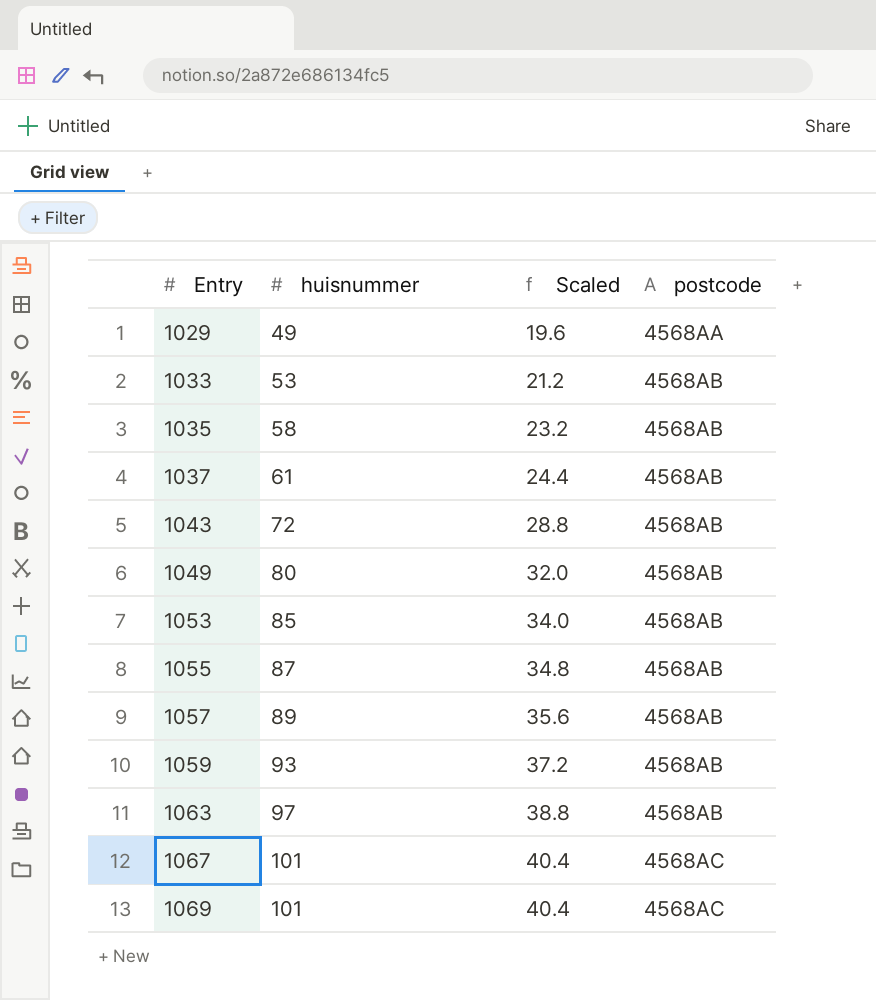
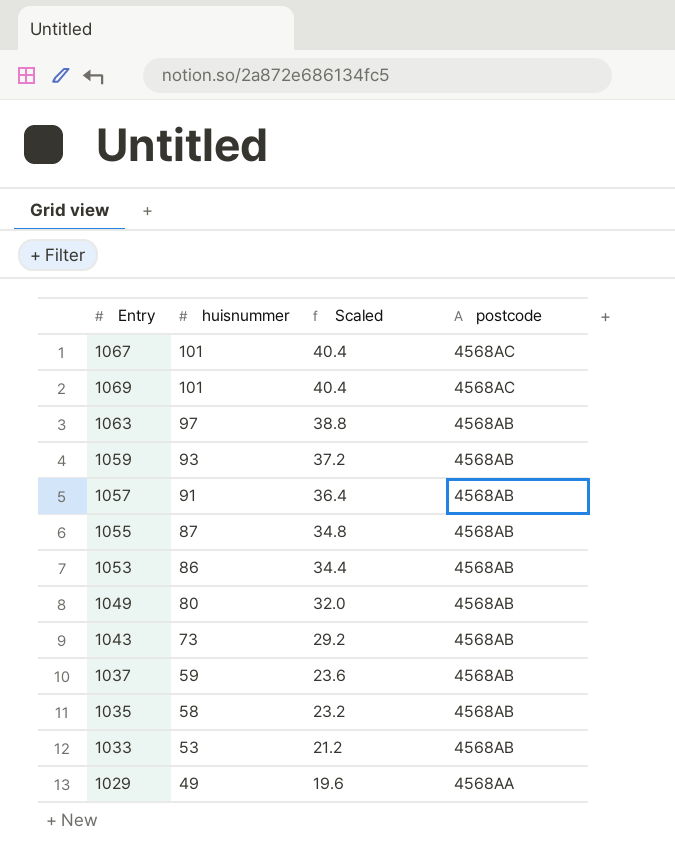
row order: Entry ascending -> huisnummer descending
1057 | huisnummer: 89 -> 91
1057 | Scaled: 35.6 -> 36.4
1053 | huisnummer: 85 -> 86
1053 | Scaled: 34.0 -> 34.4
1043 | huisnummer: 72 -> 73
1043 | Scaled: 28.8 -> 29.2
1037 | huisnummer: 61 -> 59
1037 | Scaled: 24.4 -> 23.6

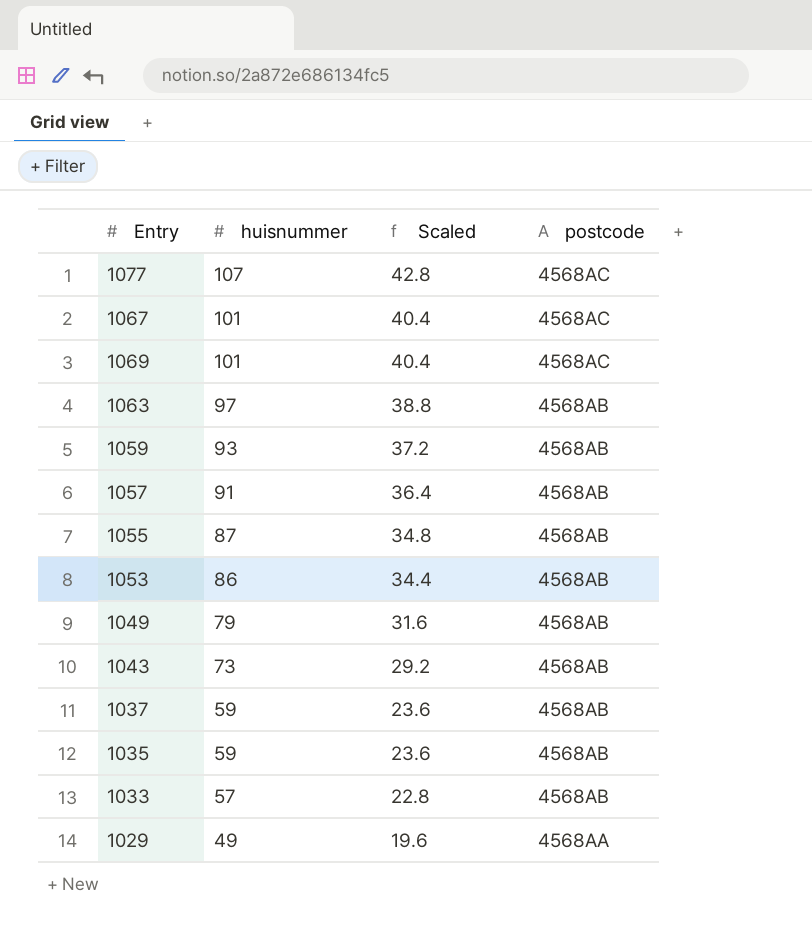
row 1077: none -> 107 | 42.8 | 4568AC
1049 | huisnummer: 80 -> 79
1049 | Scaled: 32.0 -> 31.6
1035 | huisnummer: 58 -> 59
1035 | Scaled: 23.2 -> 23.6
1033 | huisnummer: 53 -> 57
1033 | Scaled: 21.2 -> 22.8

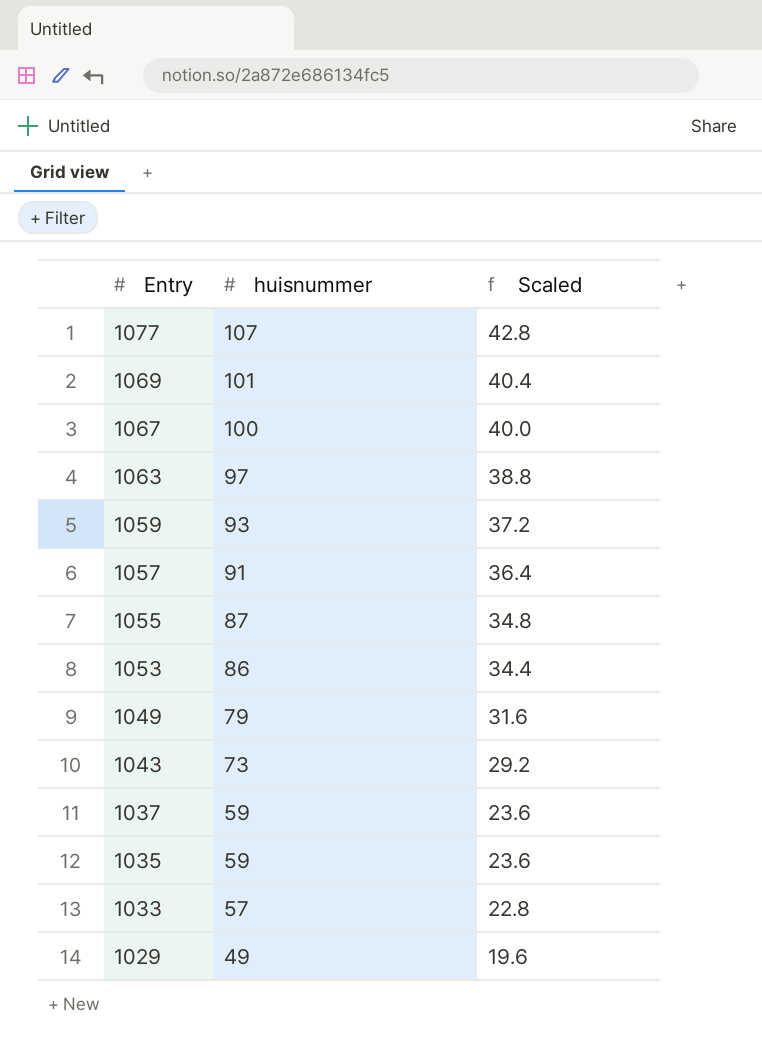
row order: huisnummer descending -> Entry descending
column postcode | position: 4 -> none
1067 | huisnummer: 101 -> 100
1067 | Scaled: 40.4 -> 40.0

